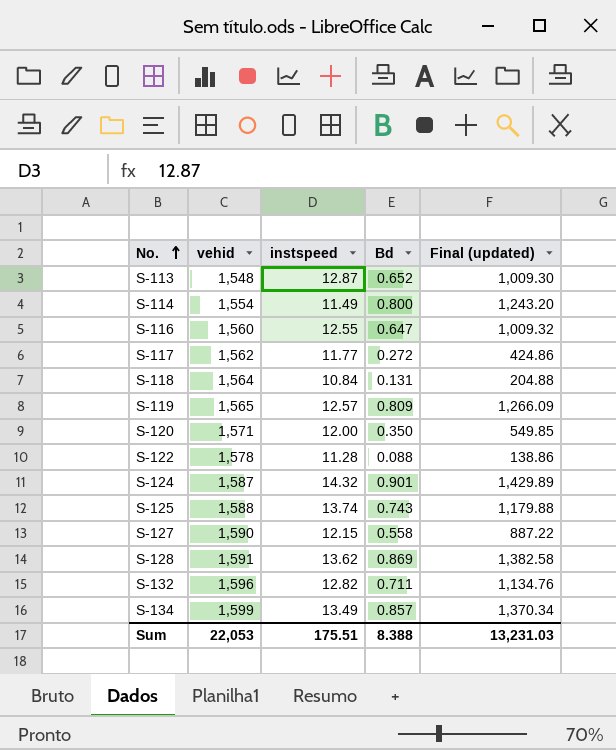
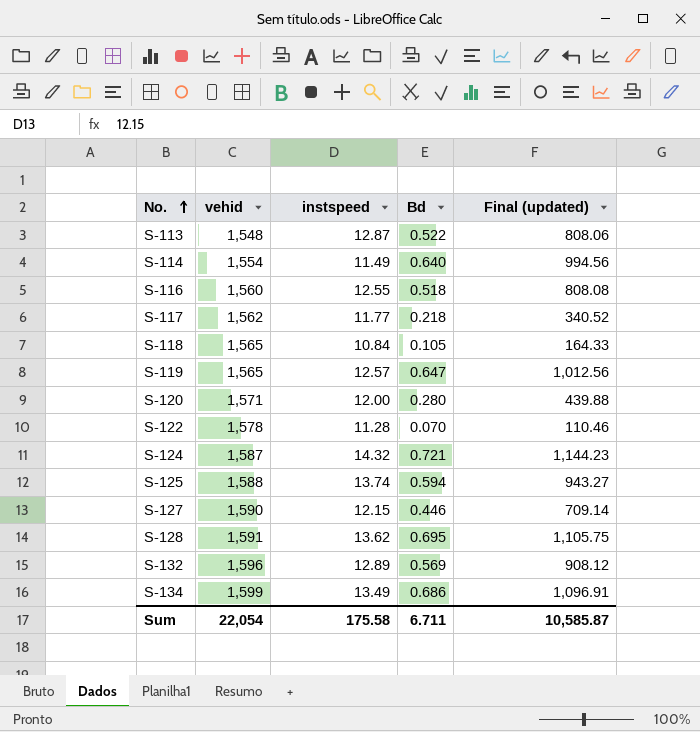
S-113 | Bd: 0.652 -> 0.522
S-113 | Final (updated): 1,009.30 -> 808.06
S-114 | Bd: 0.800 -> 0.640
S-114 | Final (updated): 1,243.20 -> 994.56
S-116 | Bd: 0.647 -> 0.518
S-116 | Final (updated): 1,009.32 -> 808.08
S-117 | Bd: 0.272 -> 0.218
S-117 | Final (updated): 424.86 -> 340.52
S-118 | vehid: 1,564 -> 1,565
S-118 | Bd: 0.131 -> 0.105
S-118 | Final (updated): 204.88 -> 164.33
S-119 | Bd: 0.809 -> 0.647
S-119 | Final (updated): 1,266.09 -> 1,012.56
S-120 | Bd: 0.350 -> 0.280
S-120 | Final (updated): 549.85 -> 439.88
S-122 | Bd: 0.088 -> 0.070
S-122 | Final (updated): 138.86 -> 110.46
S-124 | Bd: 0.901 -> 0.721
S-124 | Final (updated): 1,429.89 -> 1,144.23
S-125 | Bd: 0.743 -> 0.594
S-125 | Final (updated): 1,179.88 -> 943.27
S-127 | Bd: 0.558 -> 0.446
S-127 | Final (updated): 887.22 -> 709.14
S-128 | Bd: 0.869 -> 0.695
S-128 | Final (updated): 1,382.58 -> 1,105.75
S-132 | instspeed: 12.82 -> 12.89
S-132 | Bd: 0.711 -> 0.569
S-132 | Final (updated): 1,134.76 -> 908.12
S-134 | Bd: 0.857 -> 0.686
S-134 | Final (updated): 1,370.34 -> 1,096.91
Sum | vehid: 22,053 -> 22,054
Sum | instspeed: 175.51 -> 175.58
Sum | Bd: 8.388 -> 6.711
Sum | Final (updated): 13,231.03 -> 10,585.87

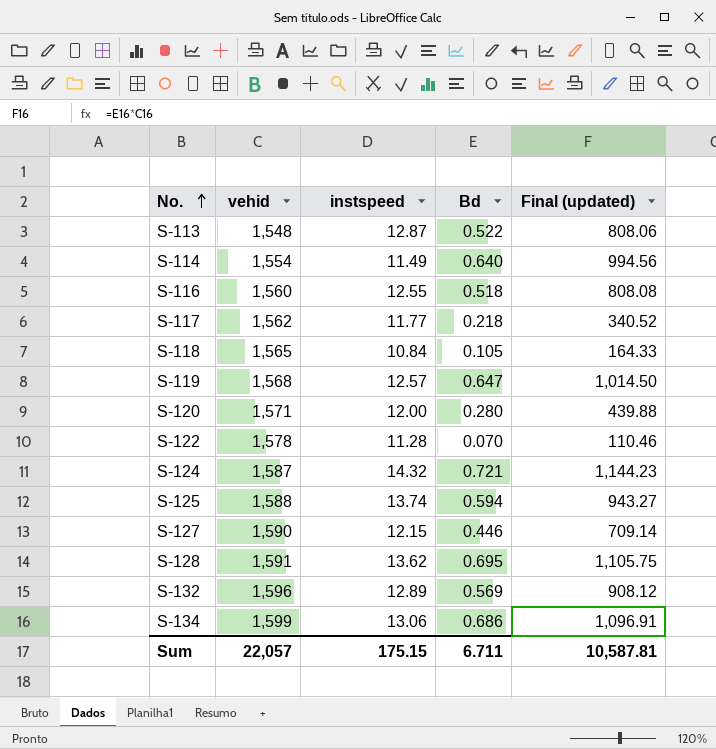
S-119 | vehid: 1,565 -> 1,568
S-119 | Final (updated): 1,012.56 -> 1,014.50
S-134 | instspeed: 13.49 -> 13.06
Sum | vehid: 22,054 -> 22,057
Sum | instspeed: 175.58 -> 175.15
Sum | Final (updated): 10,585.87 -> 10,587.81

